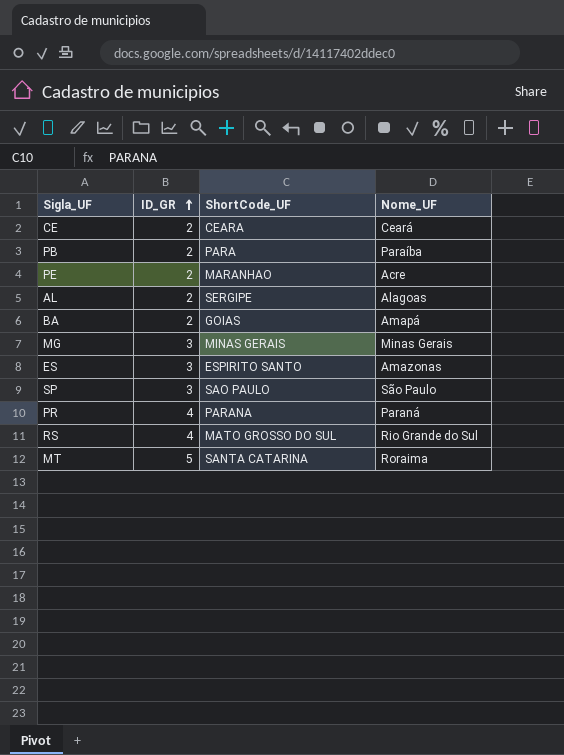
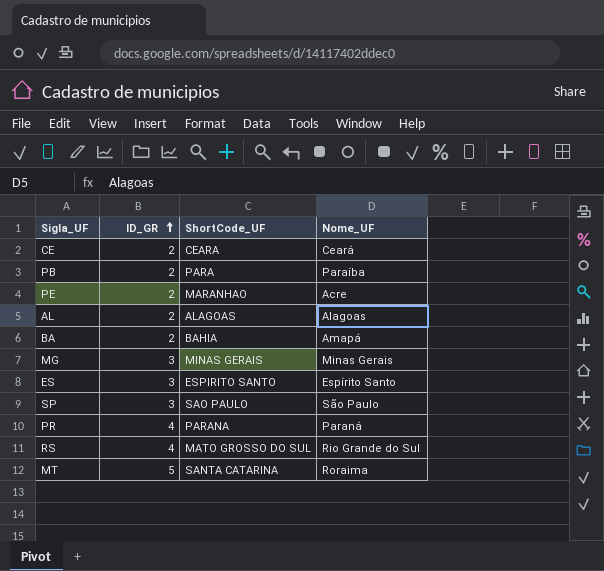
AL | ShortCode_UF: SERGIPE -> ALAGOAS
BA | ShortCode_UF: GOIAS -> BAHIA
ES | Nome_UF: Amazonas -> Espírito Santo

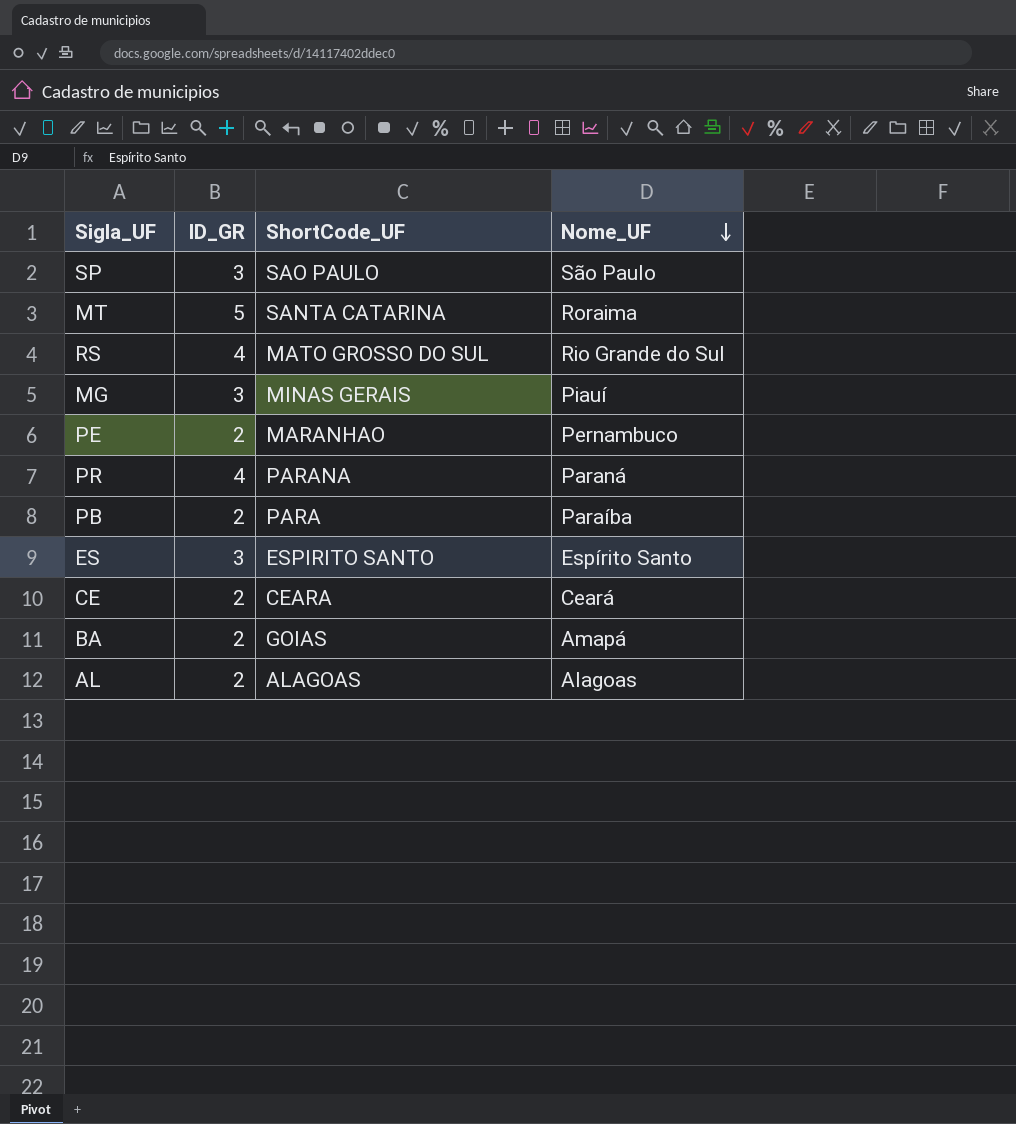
row order: ID_GR ascending -> Nome_UF descending
MG | Nome_UF: Minas Gerais -> Piauí
PE | Nome_UF: Acre -> Pernambuco
BA | ShortCode_UF: BAHIA -> GOIAS

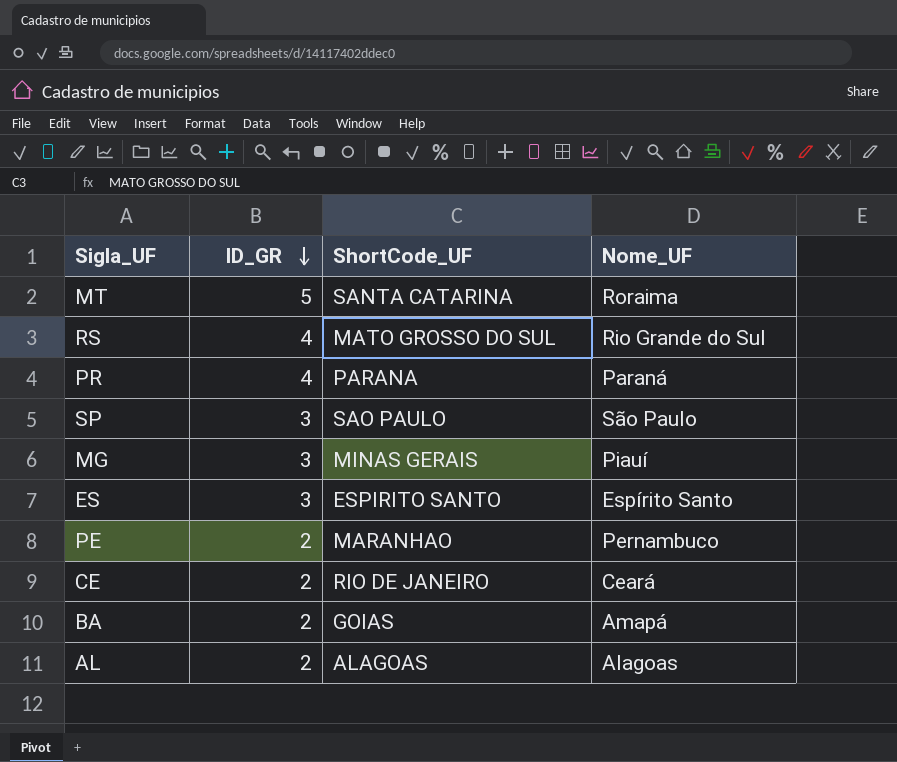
row order: Nome_UF descending -> ID_GR descending
row PB: 2 | PARA | Paraíba -> none
CE | ShortCode_UF: CEARA -> RIO DE JANEIRO

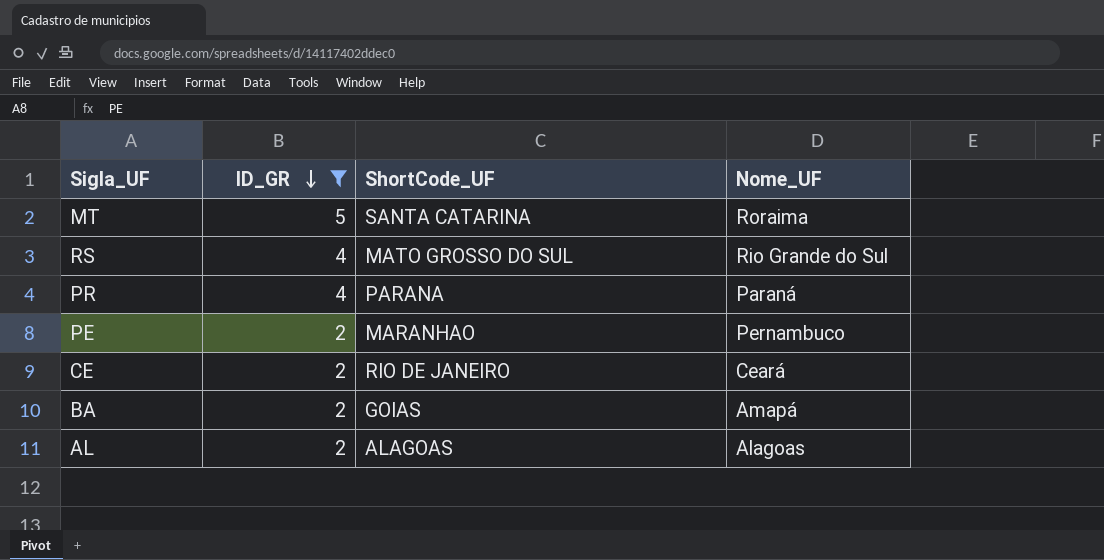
filter: none -> ID_GR != 3

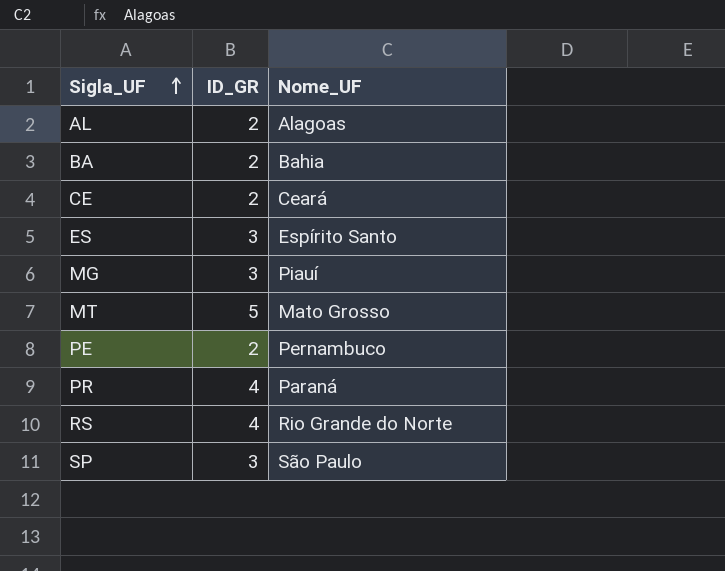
filter: ID_GR != 3 -> none
row order: ID_GR descending -> Sigla_UF ascending
column ShortCode_UF | position: 3 -> none
BA | Nome_UF: Amapá -> Bahia
MT | Nome_UF: Roraima -> Mato Grosso
RS | Nome_UF: Rio Grande do Sul -> Rio Grande do Norte

